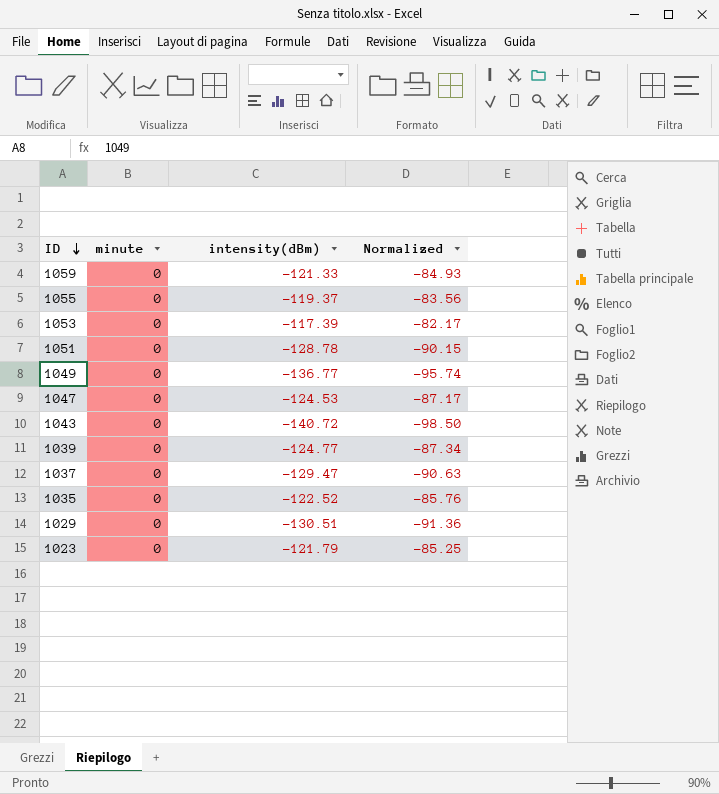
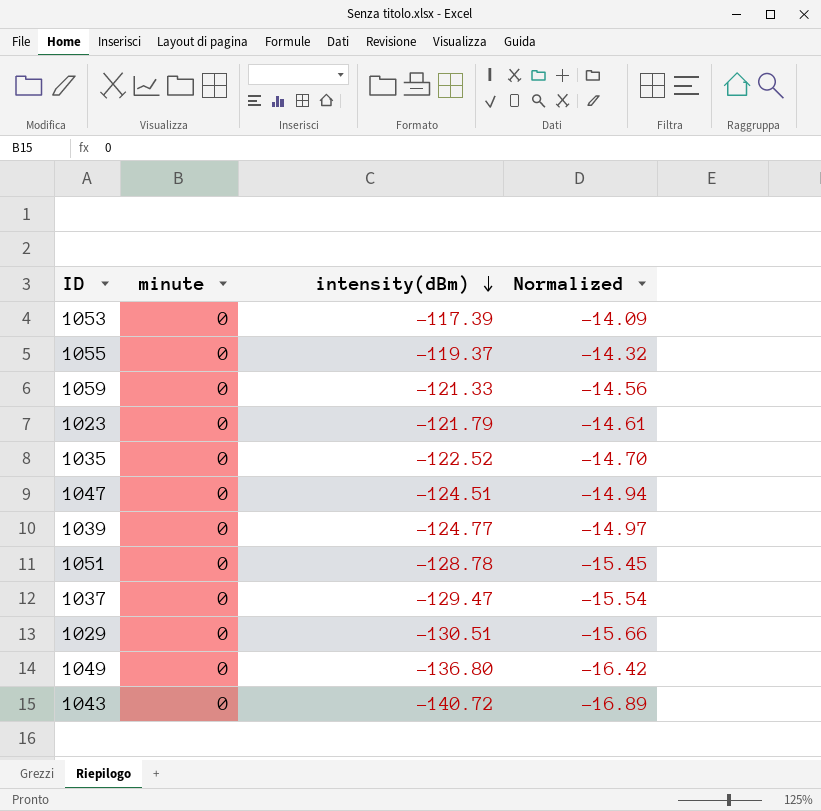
row order: ID descending -> intensity(dBm) descending
column Normalized | formula: [intensity(dBm)] * 0.7 -> [intensity(dBm)] * 0.12
1047 | intensity(dBm): -124.53 -> -124.51
1049 | intensity(dBm): -136.77 -> -136.80

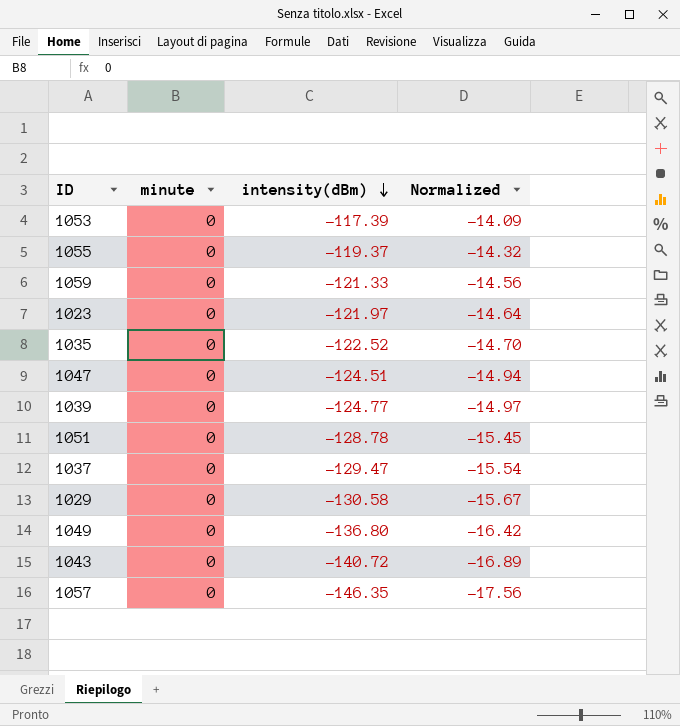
1023 | intensity(dBm): -121.79 -> -121.97
1023 | Normalized: -14.61 -> -14.64
1029 | intensity(dBm): -130.51 -> -130.58
1029 | Normalized: -15.66 -> -15.67
row 1057: none -> 0 | -146.35 | -17.56

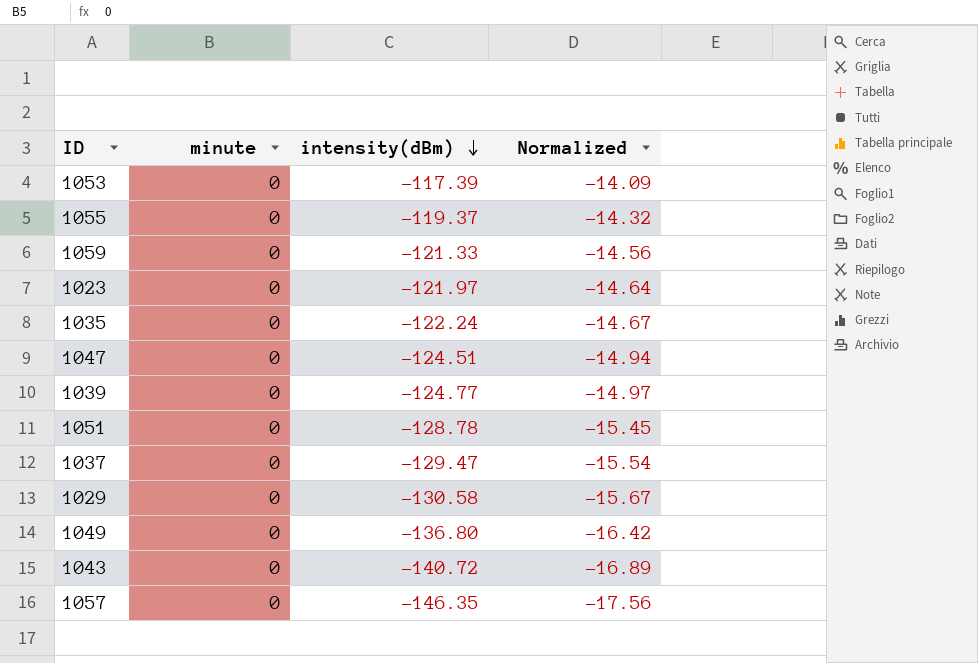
1035 | intensity(dBm): -122.52 -> -122.24
1035 | Normalized: -14.70 -> -14.67

